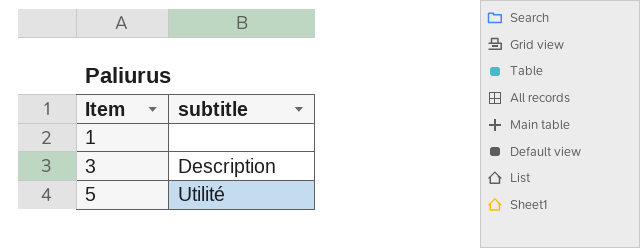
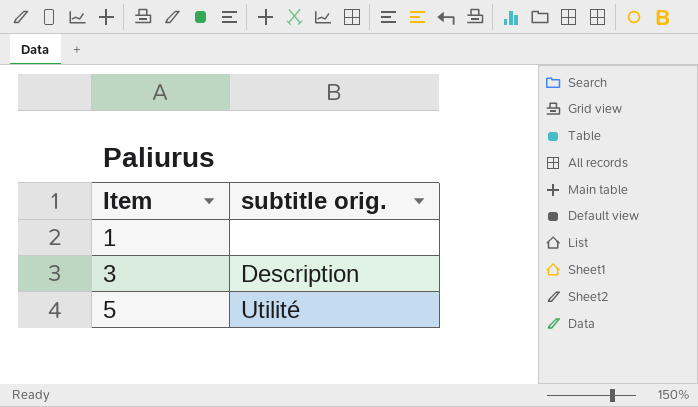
column name: subtitle -> subtitle orig.

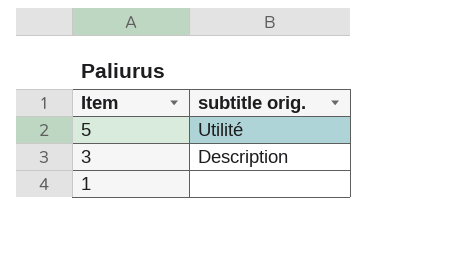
row order: Item ascending -> Item descending

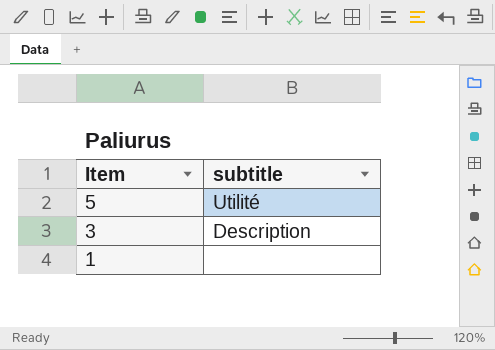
column name: subtitle orig. -> subtitle

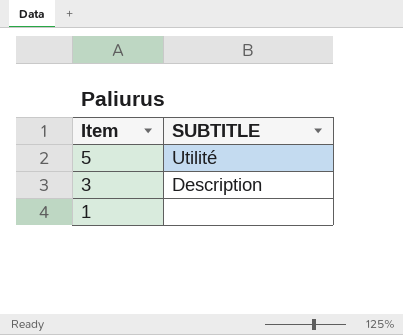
column name: subtitle -> SUBTITLE

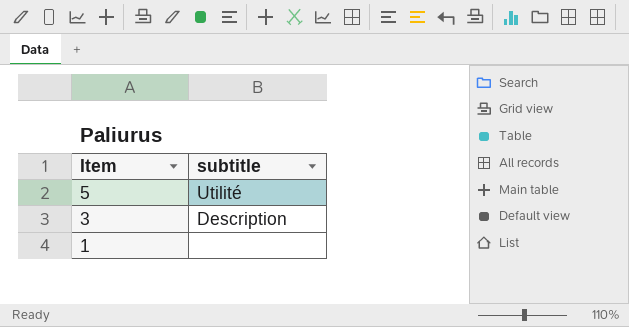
column name: SUBTITLE -> subtitle

